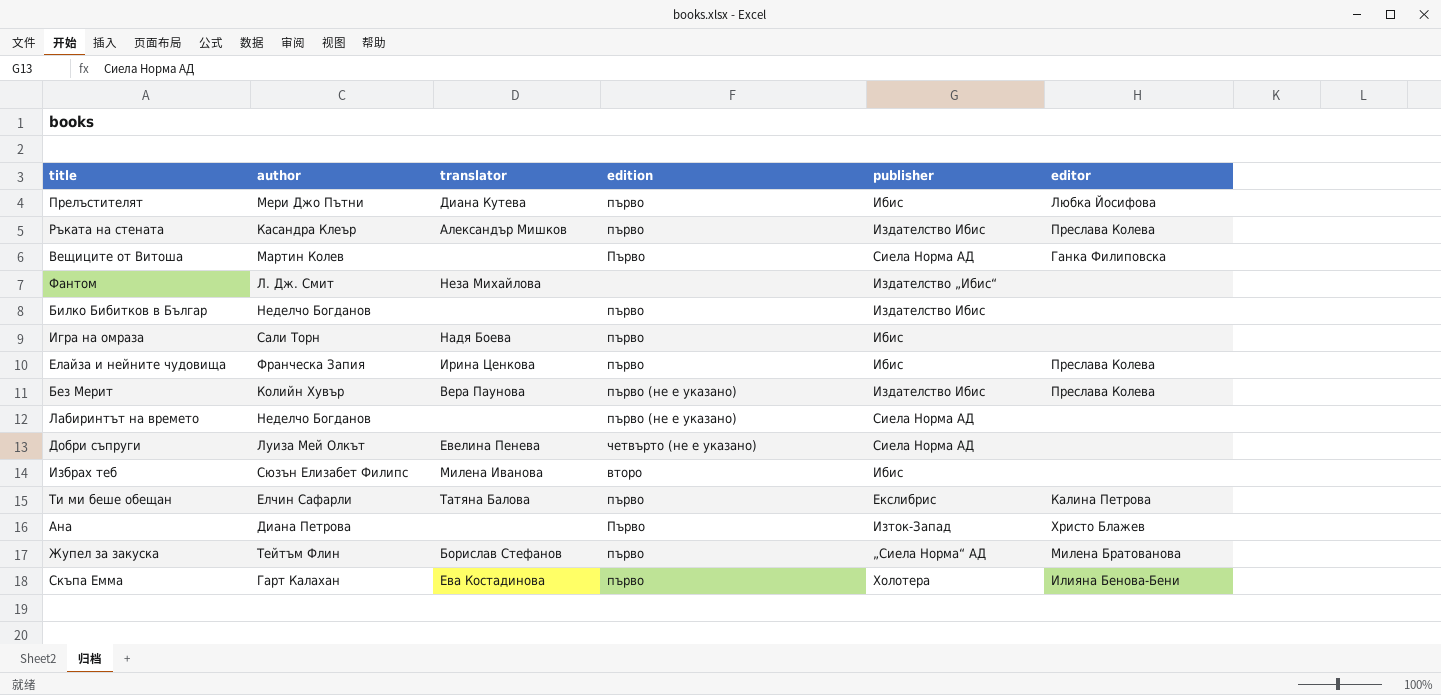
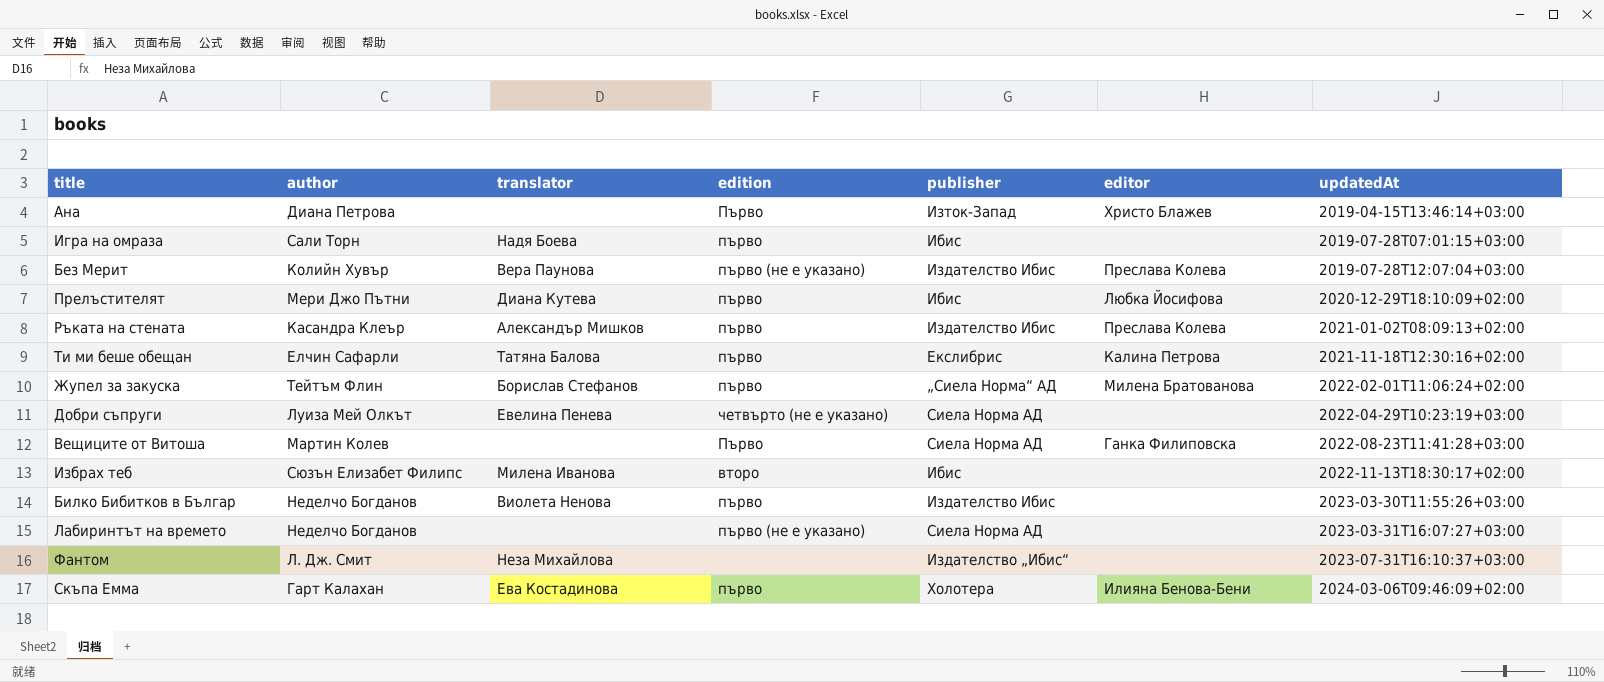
row order: none -> updatedAt ascending
column updatedAt | position: none -> 7
row Елайза и нейните чудовища: Франческа Запия | Ирина Ценкова | първо | Ибис | Преслава Колева -> none
Билко Бибитков в Българ | translator: none -> Виолета Ненова

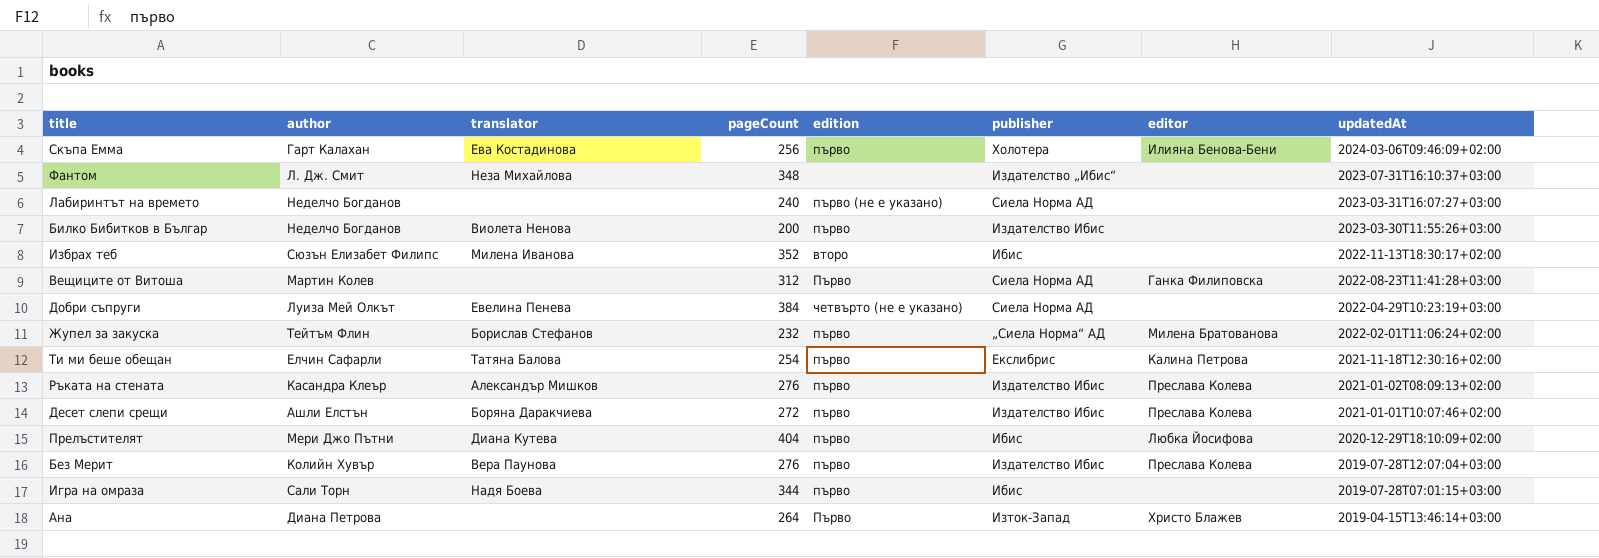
row order: updatedAt ascending -> updatedAt descending
column pageCount | position: none -> 4
row Десет слепи срещи: none -> Ашли Елстън | Боряна Даракчиева | 272 | първо | Издателство Ибис | Преслава Колева | 2021-01-01T10:07:46+02:00
Без Мерит | edition: първо (не е указано) -> първо

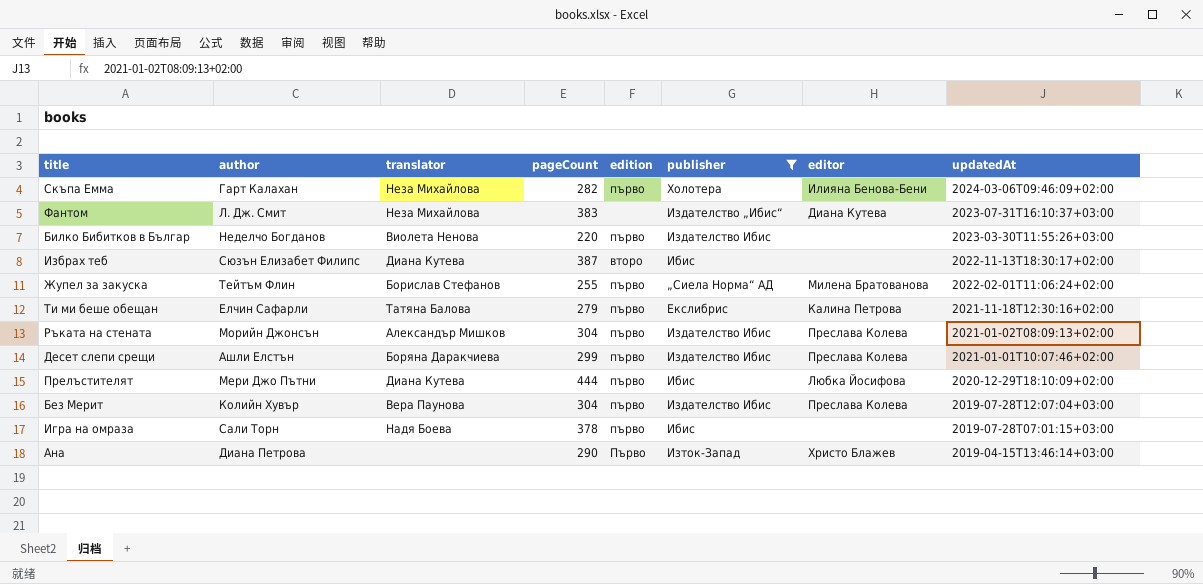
filter: none -> publisher != Сиела Норма АД
Скъпа Емма | translator: Ева Костадинова -> Неза Михайлова
Скъпа Емма | pageCount: 256 -> 282
Фантом | pageCount: 348 -> 383
Фантом | editor: none -> Диана Кутева
Билко Бибитков в Българ | pageCount: 200 -> 220
Избрах теб | translator: Милена Иванова -> Диана Кутева
Избрах теб | pageCount: 352 -> 387
Жупел за закуска | pageCount: 232 -> 255
Ти ми беше обещан | pageCount: 254 -> 279
Ръката на стената | author: Касандра Клеър -> Морийн Джонсън
Ръката на стената | pageCount: 276 -> 304
Десет слепи срещи | pageCount: 272 -> 299
Прелъстителят | pageCount: 404 -> 444
Без Мерит | pageCount: 276 -> 304
Игра на омраза | pageCount: 344 -> 378
Ана | pageCount: 264 -> 290

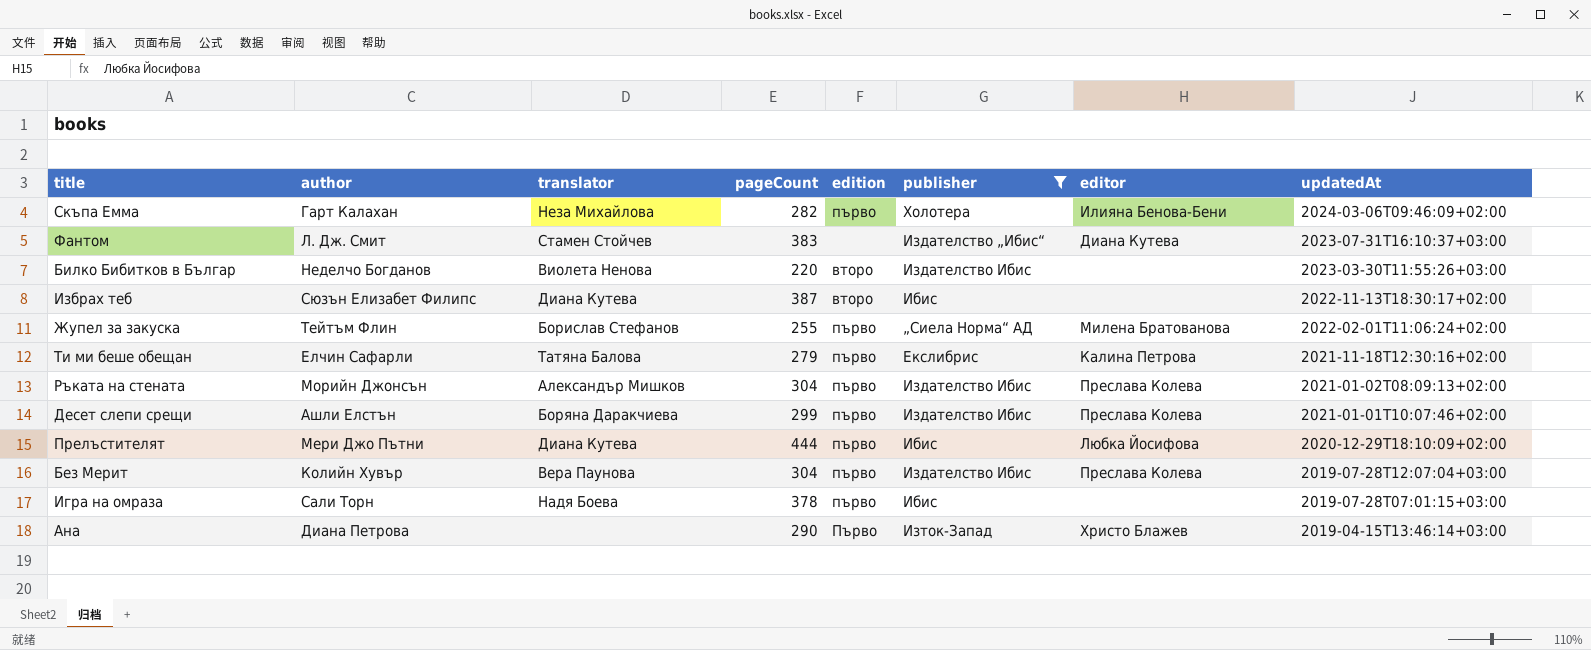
Фантом | translator: Неза Михайлова -> Стамен Стойчев
Билко Бибитков в Българ | edition: първо -> второ

